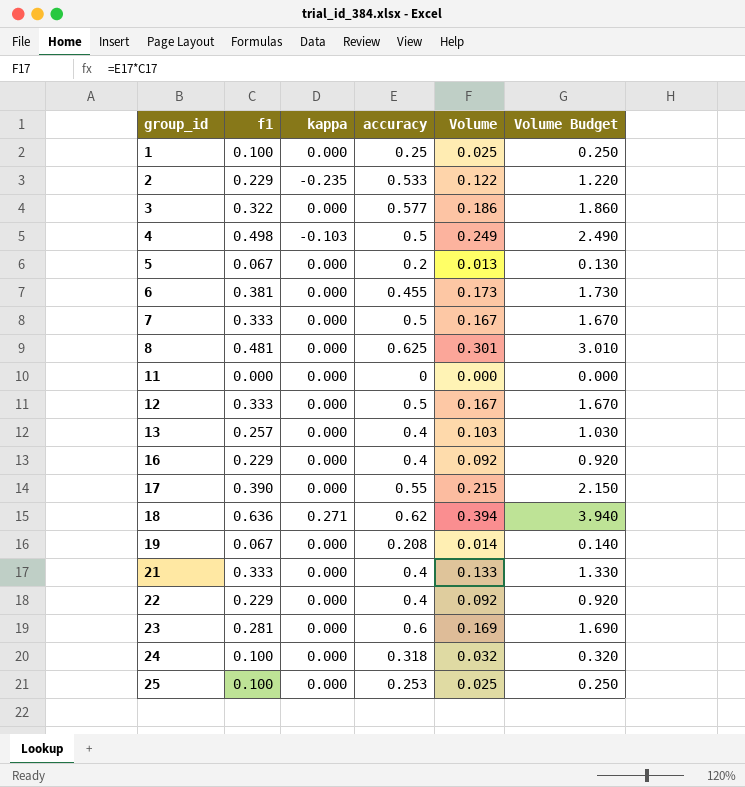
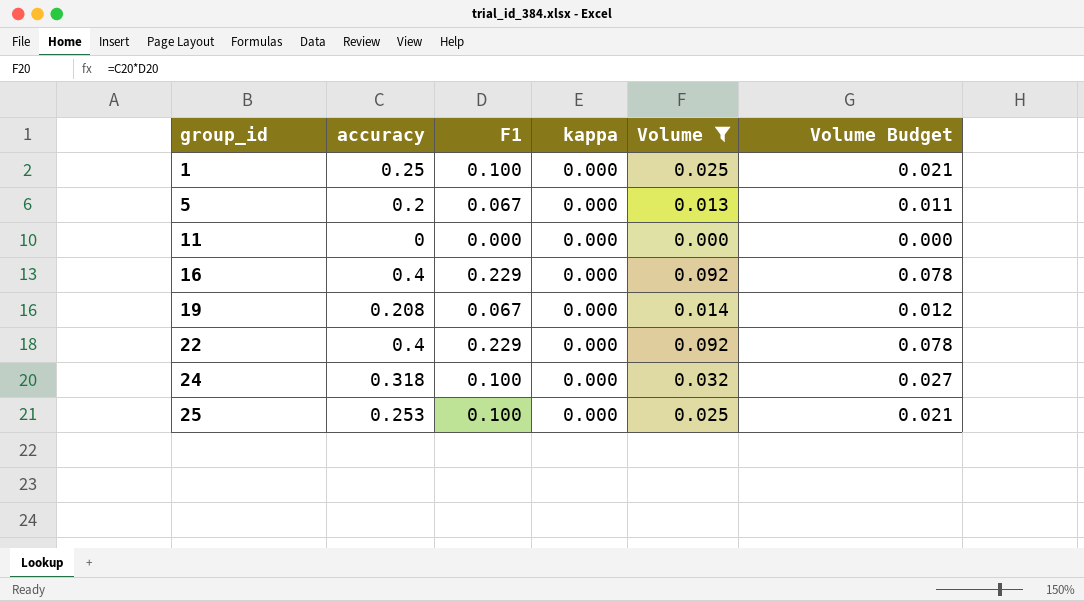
filter: none -> Volume <= 0.092
column accuracy | position: 4 -> 2
column name: f1 -> F1
column Volume Budget | formula: [Volume] * 10 -> [Volume] * 0.85

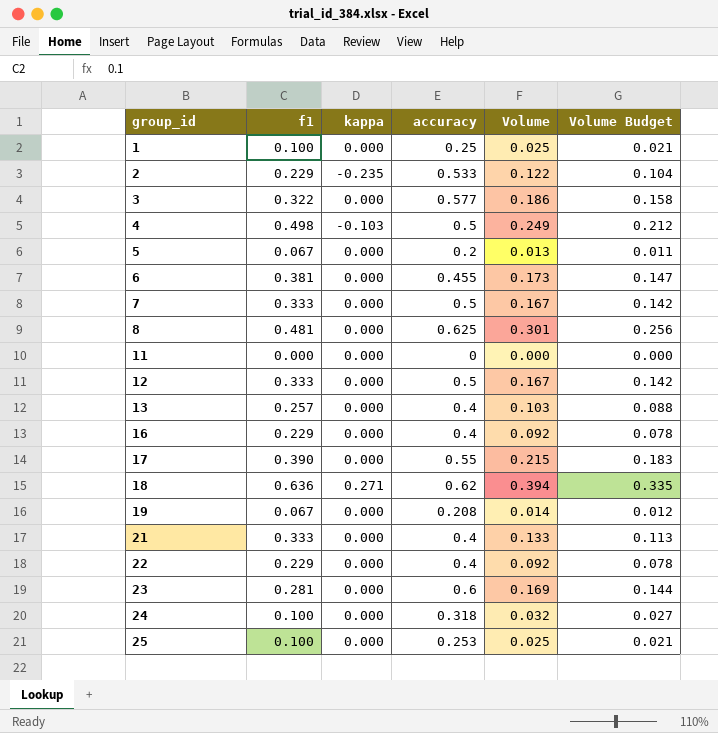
filter: Volume <= 0.092 -> none
column name: F1 -> f1
column accuracy | position: 2 -> 4

